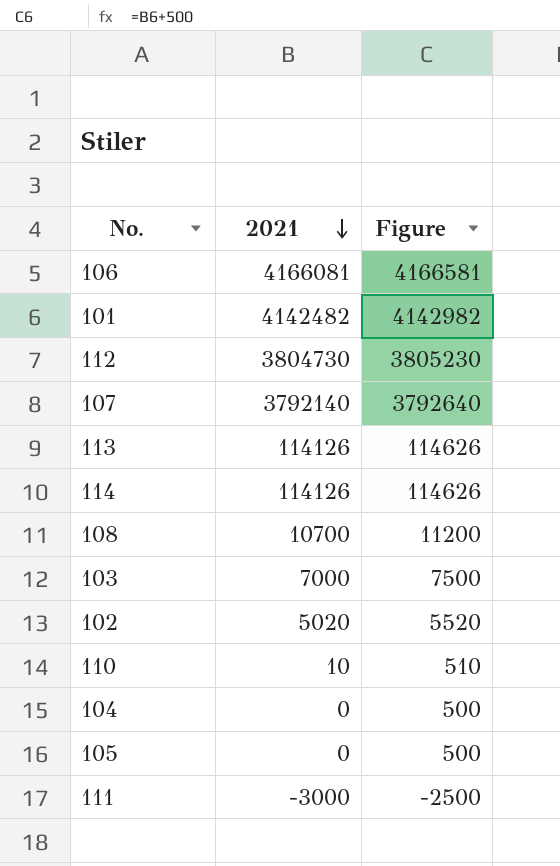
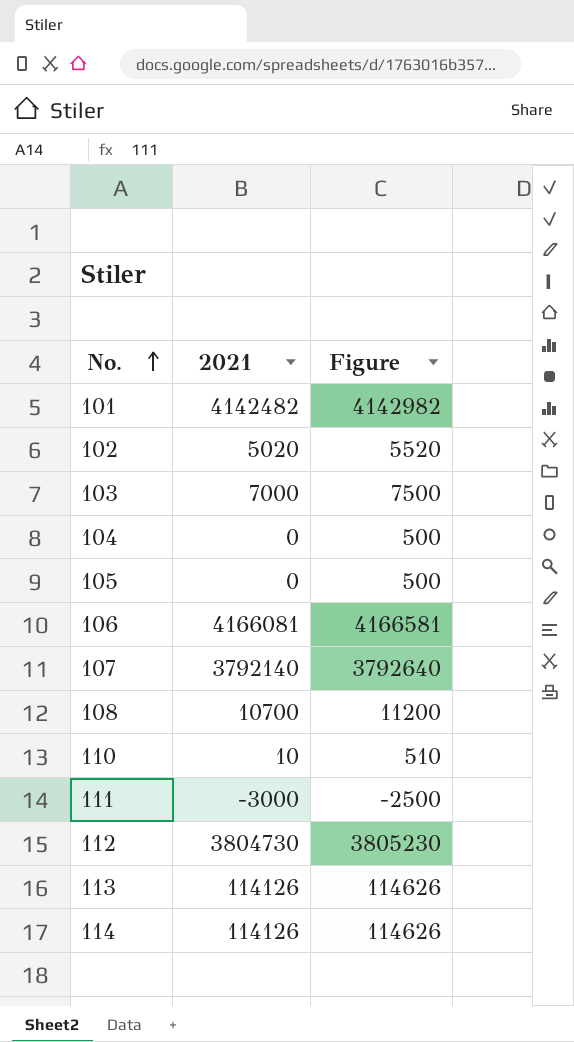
row order: 2021 descending -> No. ascending

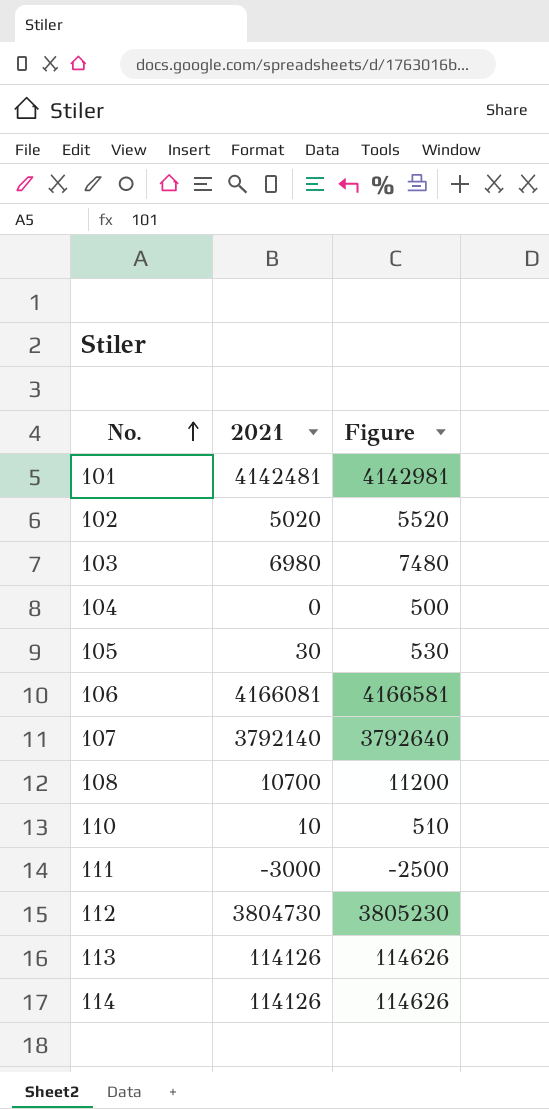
101 | 2021: 4142482 -> 4142481
101 | Figure: 4142982 -> 4142981
103 | 2021: 7000 -> 6980
103 | Figure: 7500 -> 7480
105 | 2021: 0 -> 30
105 | Figure: 500 -> 530

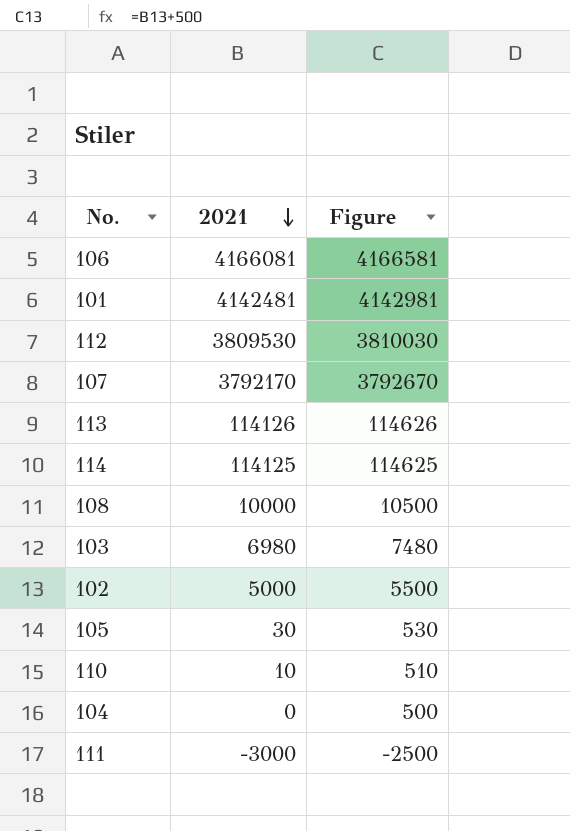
row order: No. ascending -> 2021 descending
112 | 2021: 3804730 -> 3809530
112 | Figure: 3805230 -> 3810030
107 | 2021: 3792140 -> 3792170
107 | Figure: 3792640 -> 3792670
114 | 2021: 114126 -> 114125
114 | Figure: 114626 -> 114625
108 | 2021: 10700 -> 10000
108 | Figure: 11200 -> 10500
102 | 2021: 5020 -> 5000
102 | Figure: 5520 -> 5500

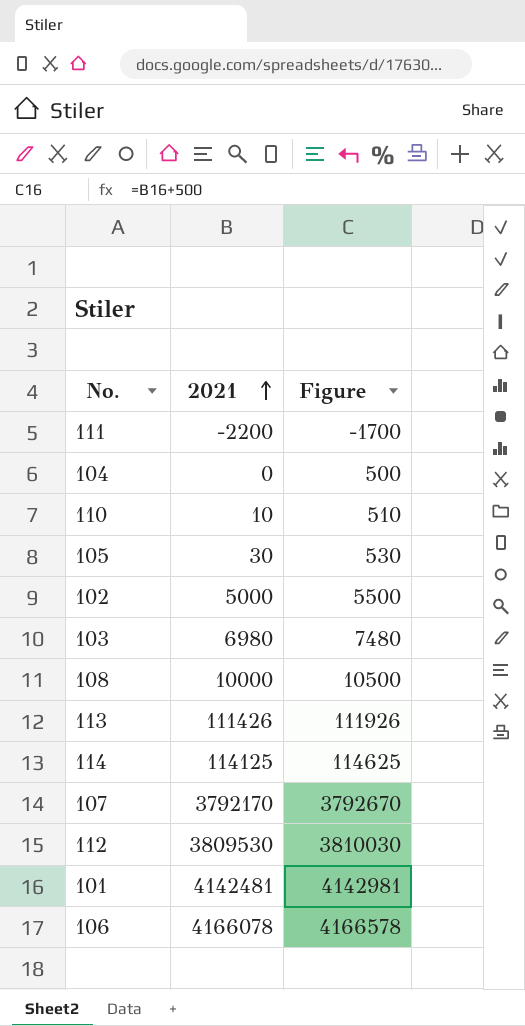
row order: 2021 descending -> 2021 ascending
111 | 2021: -3000 -> -2200
111 | Figure: -2500 -> -1700
113 | 2021: 114126 -> 111426
113 | Figure: 114626 -> 111926
106 | 2021: 4166081 -> 4166078
106 | Figure: 4166581 -> 4166578

